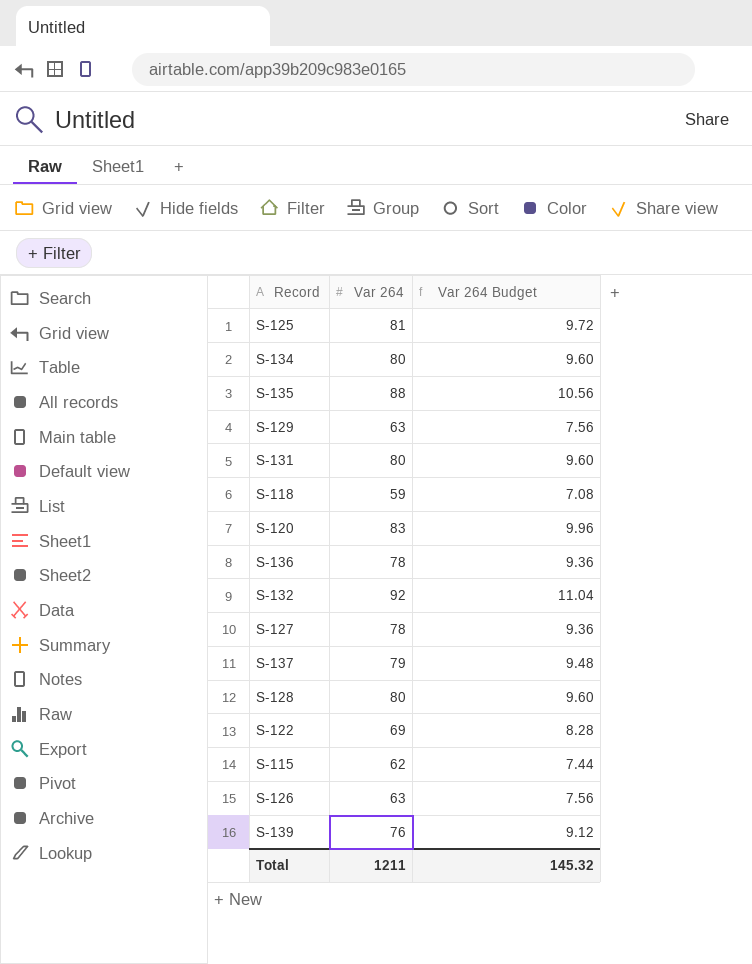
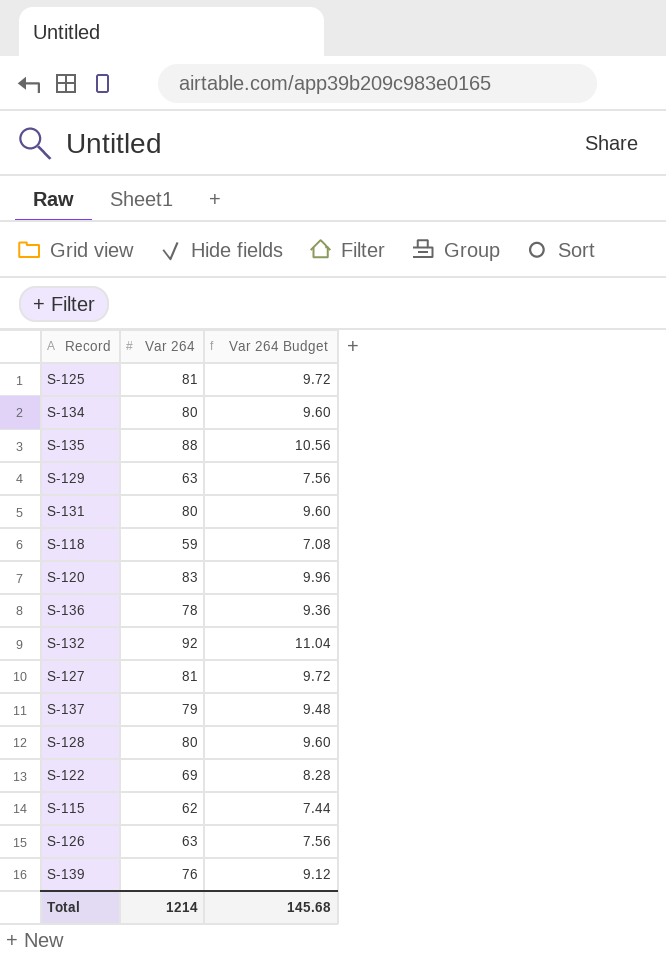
S-127 | Var 264: 78 -> 81
S-127 | Var 264 Budget: 9.36 -> 9.72
Total | Var 264: 1211 -> 1214
Total | Var 264 Budget: 145.32 -> 145.68

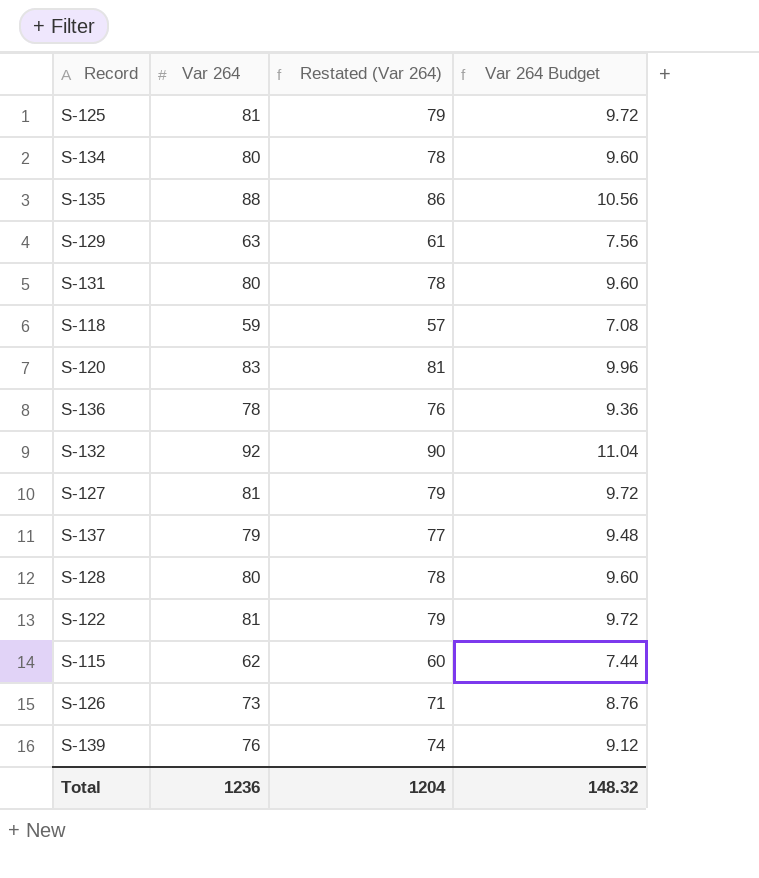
column Restated (Var 264) | formula: none -> [Var 264] - 2
S-122 | Var 264: 69 -> 81
S-122 | Var 264 Budget: 8.28 -> 9.72
S-126 | Var 264: 63 -> 73
S-126 | Var 264 Budget: 7.56 -> 8.76
Total | Var 264: 1214 -> 1236
Total | Var 264 Budget: 145.68 -> 148.32

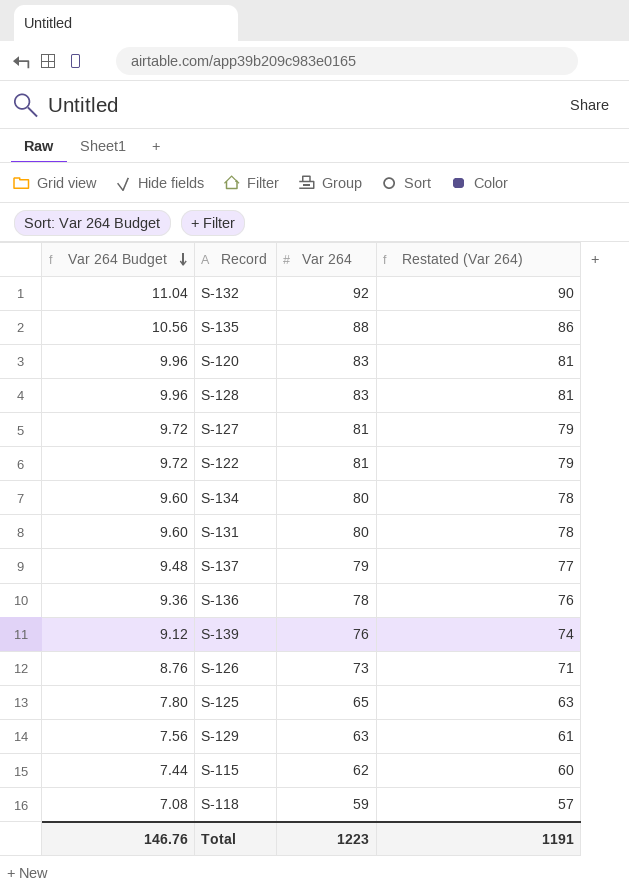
row order: none -> Var 264 Budget descending
column Var 264 Budget | position: 4 -> 1
S-128 | Var 264 Budget: 9.60 -> 9.96
S-128 | Var 264: 80 -> 83
S-128 | Restated (Var 264): 78 -> 81
S-125 | Var 264 Budget: 9.72 -> 7.80
S-125 | Var 264: 81 -> 65
S-125 | Restated (Var 264): 79 -> 63
Total | Var 264 Budget: 148.32 -> 146.76
Total | Var 264: 1236 -> 1223
Total | Restated (Var 264): 1204 -> 1191

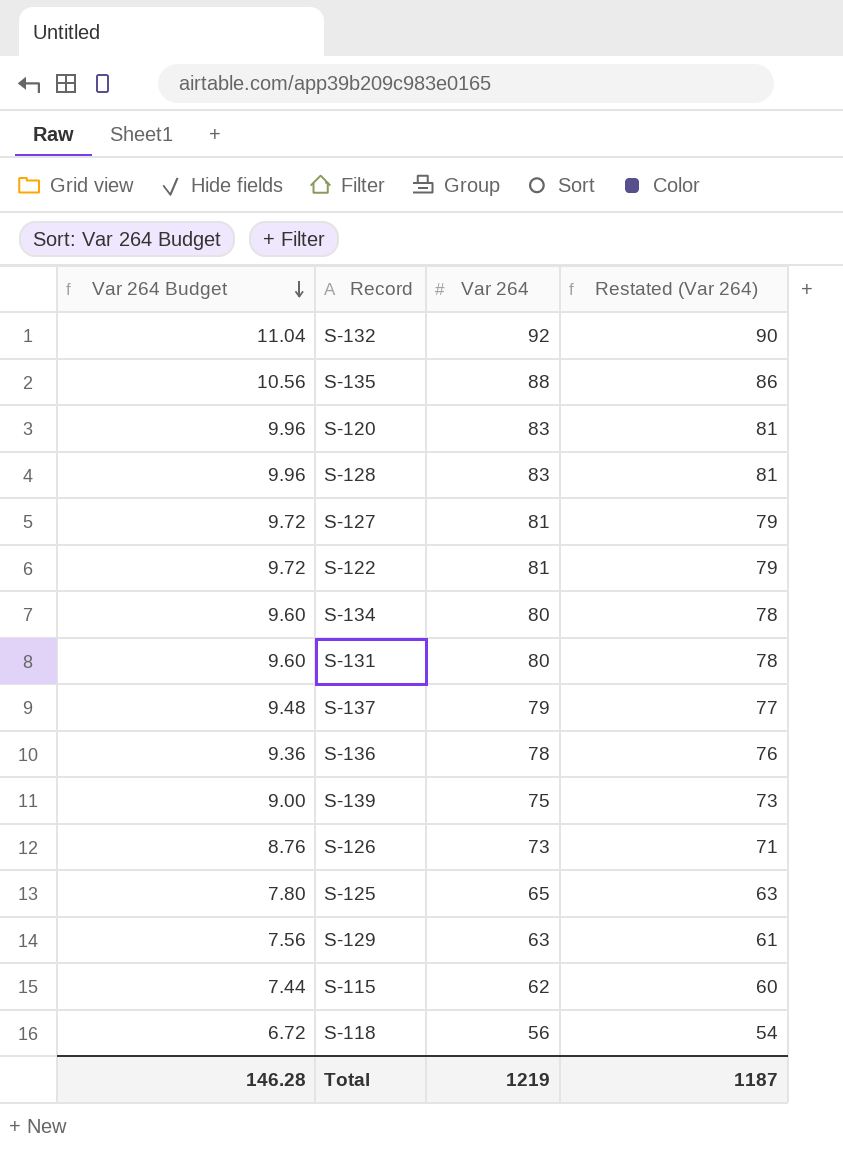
S-139 | Var 264 Budget: 9.12 -> 9.00
S-139 | Var 264: 76 -> 75
S-139 | Restated (Var 264): 74 -> 73
S-118 | Var 264 Budget: 7.08 -> 6.72
S-118 | Var 264: 59 -> 56
S-118 | Restated (Var 264): 57 -> 54
Total | Var 264 Budget: 146.76 -> 146.28
Total | Var 264: 1223 -> 1219
Total | Restated (Var 264): 1191 -> 1187

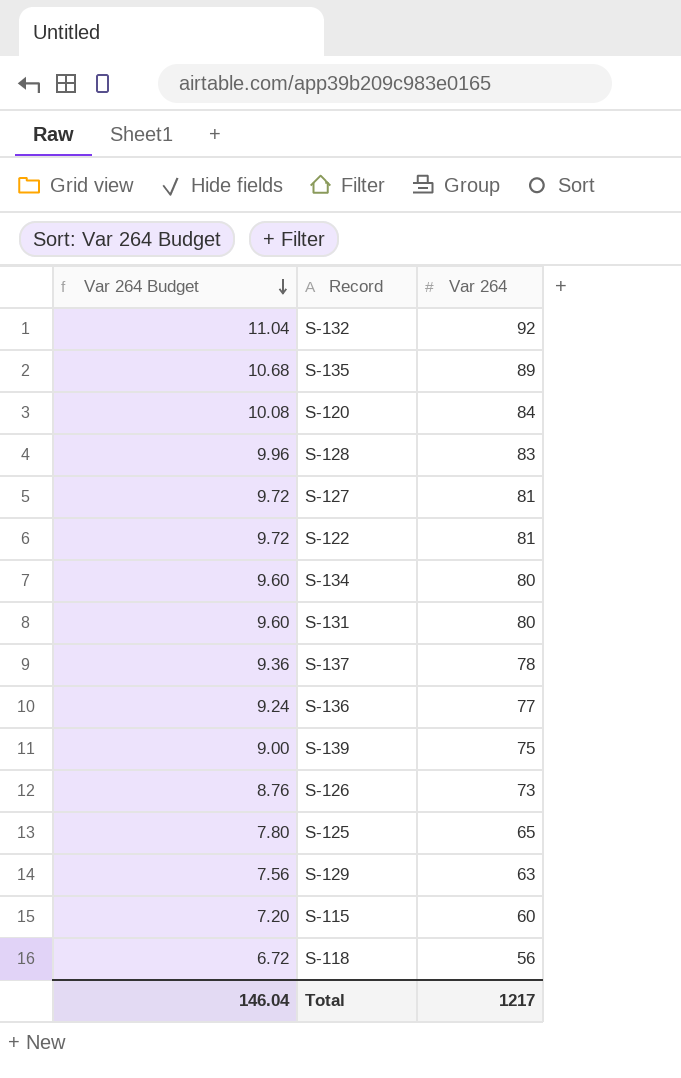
column Restated (Var 264) | formula: [Var 264] - 2 -> none
S-135 | Var 264 Budget: 10.56 -> 10.68
S-135 | Var 264: 88 -> 89
S-120 | Var 264 Budget: 9.96 -> 10.08
S-120 | Var 264: 83 -> 84
S-137 | Var 264 Budget: 9.48 -> 9.36
S-137 | Var 264: 79 -> 78
S-136 | Var 264 Budget: 9.36 -> 9.24
S-136 | Var 264: 78 -> 77
S-115 | Var 264 Budget: 7.44 -> 7.20
S-115 | Var 264: 62 -> 60
Total | Var 264 Budget: 146.28 -> 146.04
Total | Var 264: 1219 -> 1217

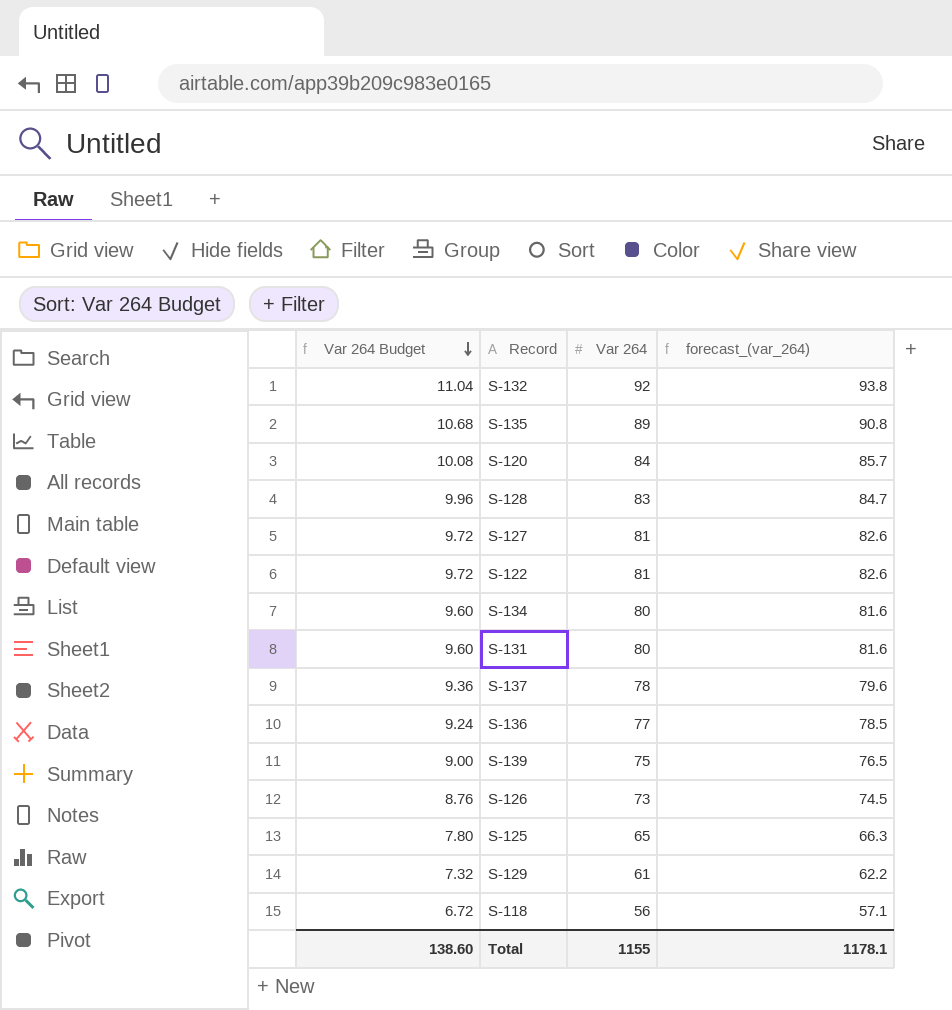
column forecast_(var_264) | formula: none -> [Var 264] * 1.02
row S-115: 7.20 | 60 -> none
S-129 | Var 264 Budget: 7.56 -> 7.32
S-129 | Var 264: 63 -> 61
Total | Var 264 Budget: 146.04 -> 138.60
Total | Var 264: 1217 -> 1155

